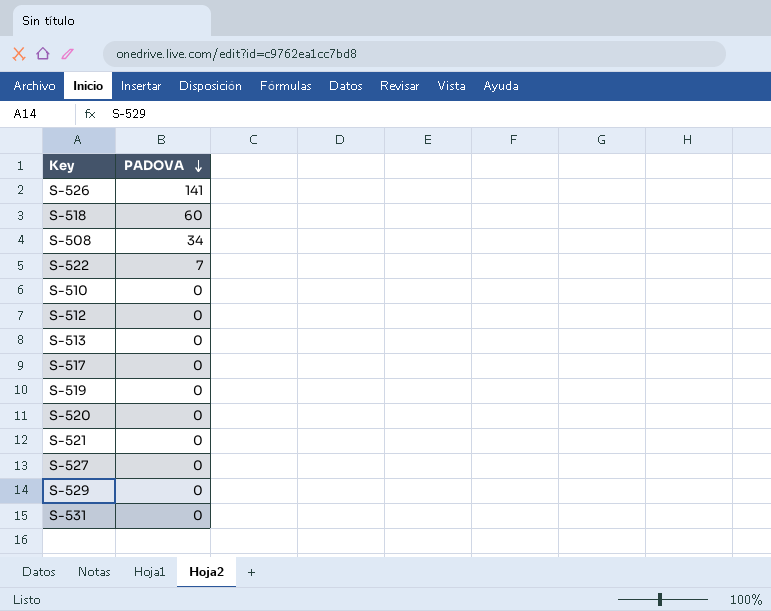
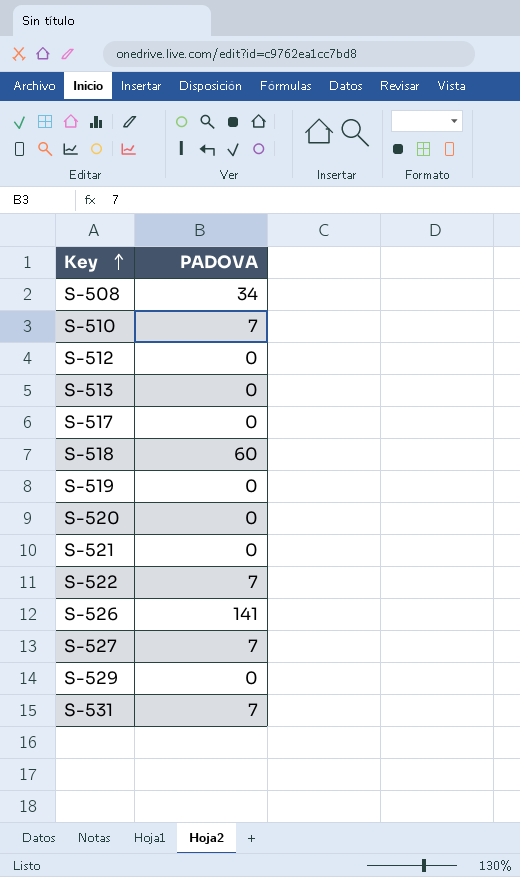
row order: PADOVA descending -> Key ascending
S-510 | PADOVA: 0 -> 7
S-527 | PADOVA: 0 -> 7
S-531 | PADOVA: 0 -> 7

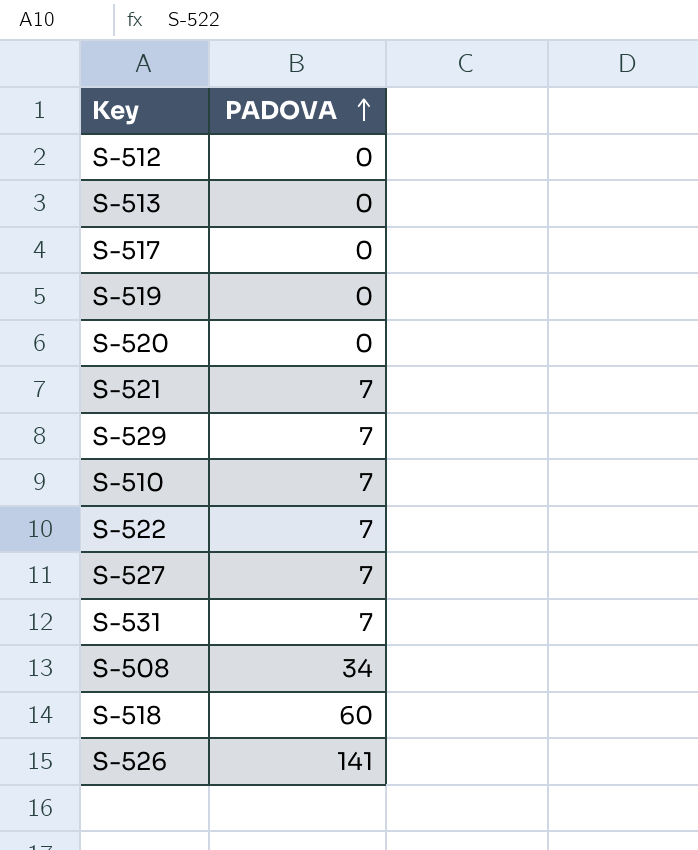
row order: Key ascending -> PADOVA ascending
S-521 | PADOVA: 0 -> 7
S-529 | PADOVA: 0 -> 7

